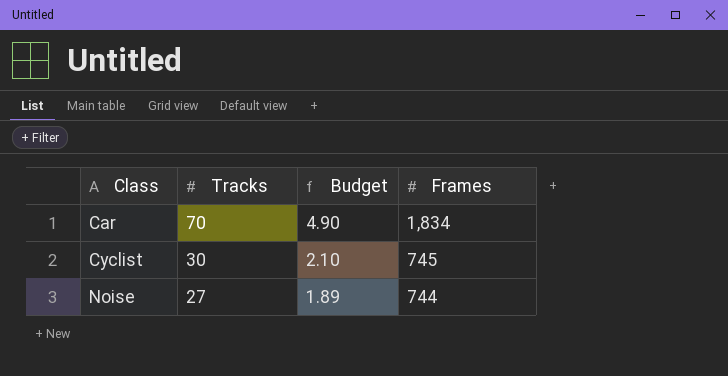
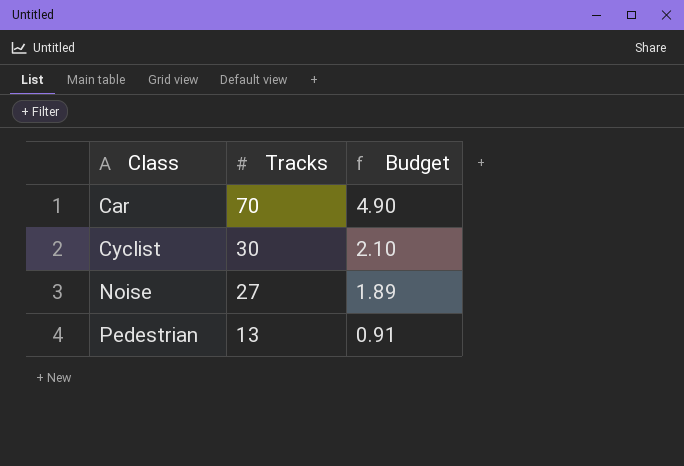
column Frames | position: 4 -> none
row Pedestrian: none -> 13 | 0.91

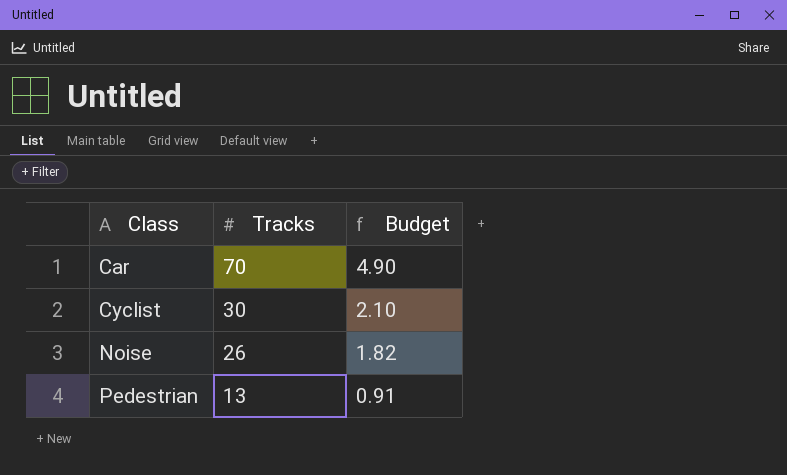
Noise | Tracks: 27 -> 26
Noise | Budget: 1.89 -> 1.82

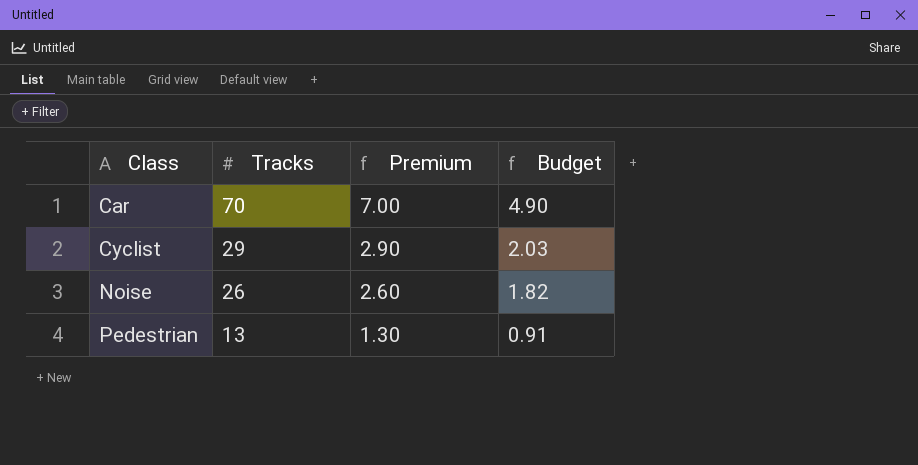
column Premium | formula: none -> [Tracks] * 0.1
Cyclist | Tracks: 30 -> 29
Cyclist | Budget: 2.10 -> 2.03

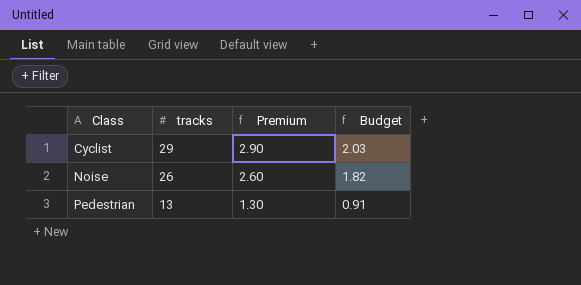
column name: Tracks -> tracks
row Car: 70 | 7.00 | 4.90 -> none

